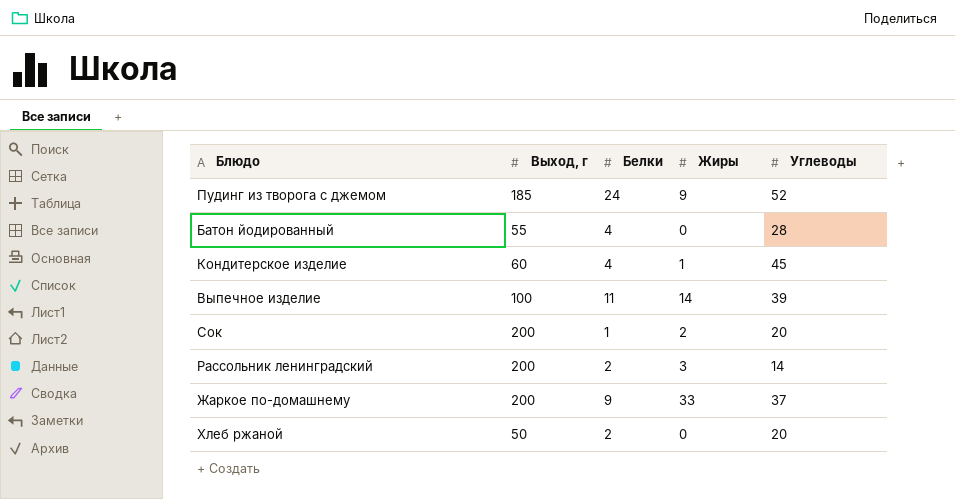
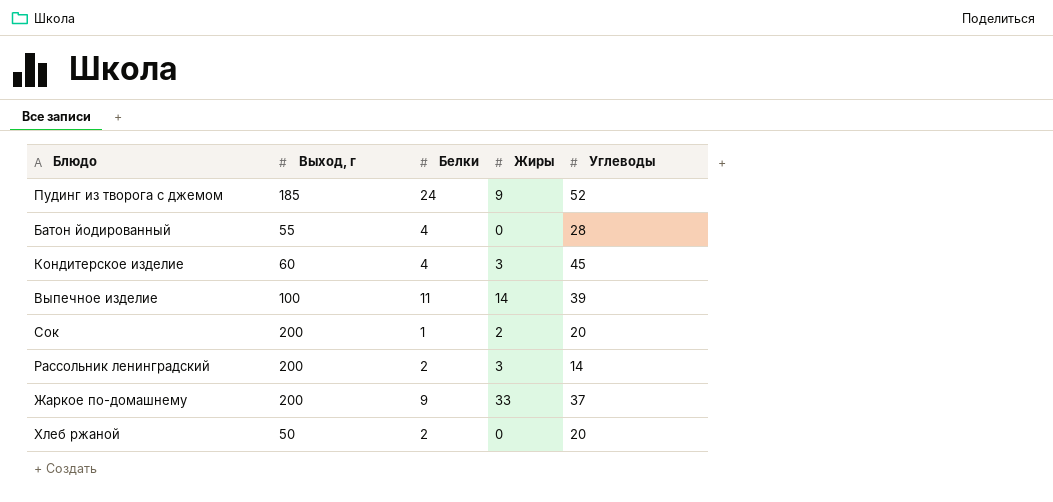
Кондитерское изделие | Жиры: 1 -> 3

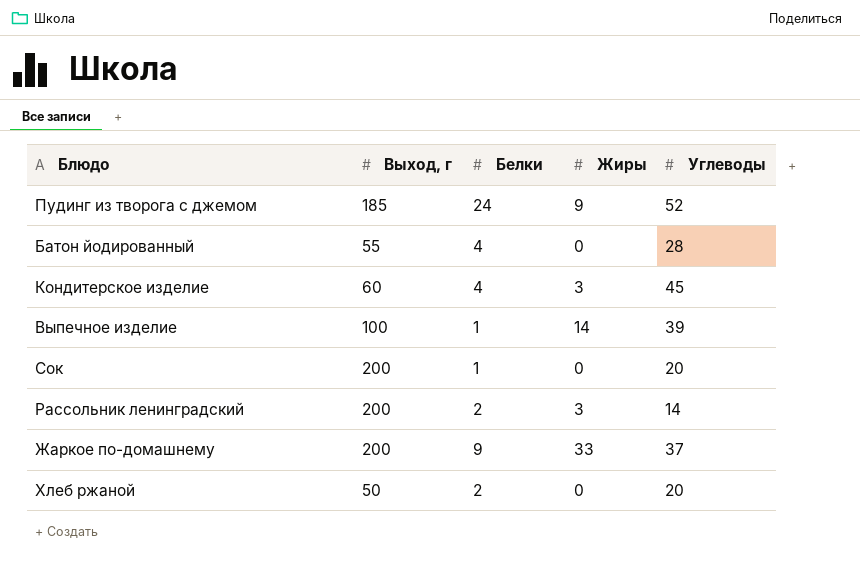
Выпечное изделие | Белки: 11 -> 1
Сок | Жиры: 2 -> 0

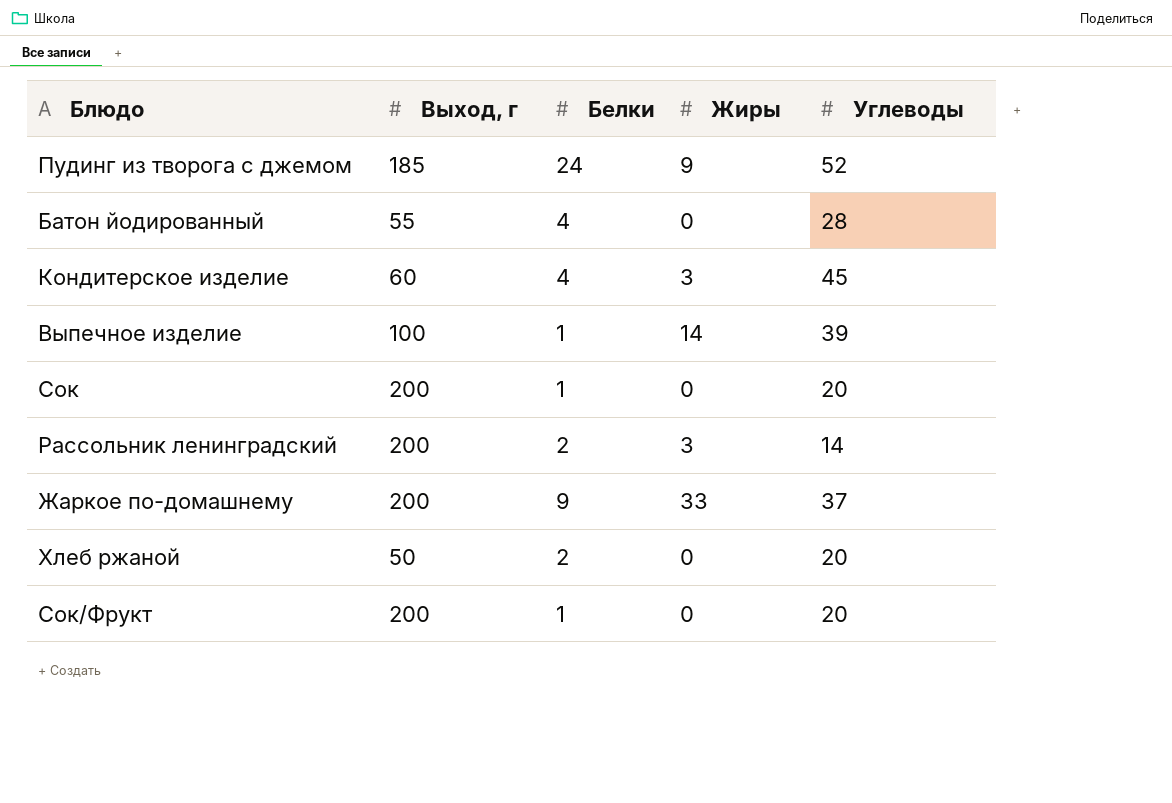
row Сок/Фрукт: none -> 200 | 1 | 0 | 20

